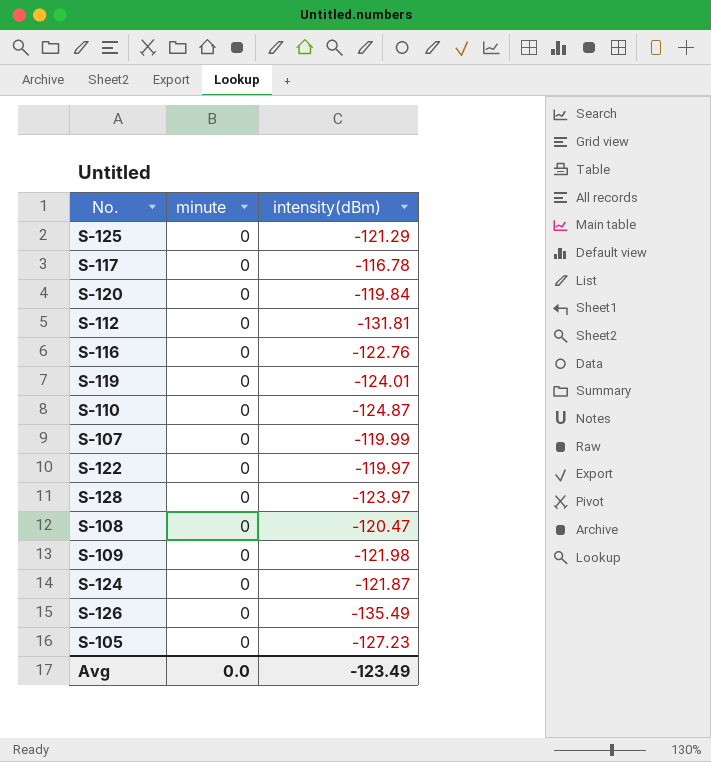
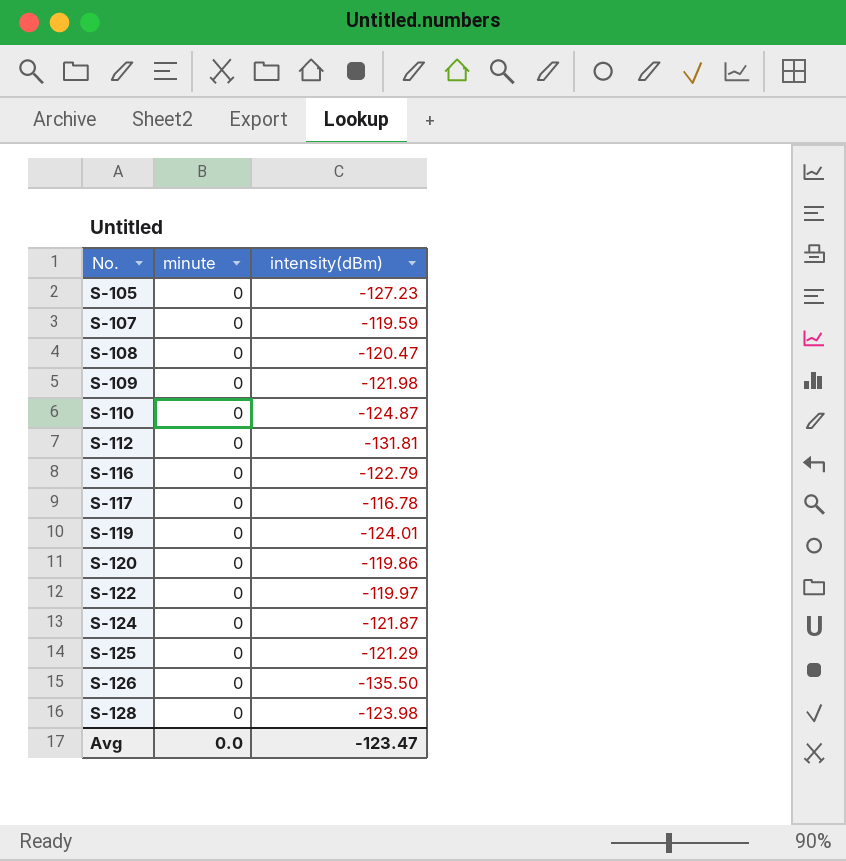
row order: none -> No. ascending
S-107 | intensity(dBm): -119.99 -> -119.59
S-116 | intensity(dBm): -122.76 -> -122.79
S-120 | intensity(dBm): -119.84 -> -119.86
S-126 | intensity(dBm): -135.49 -> -135.50
S-128 | intensity(dBm): -123.97 -> -123.98
Avg | intensity(dBm): -123.49 -> -123.47

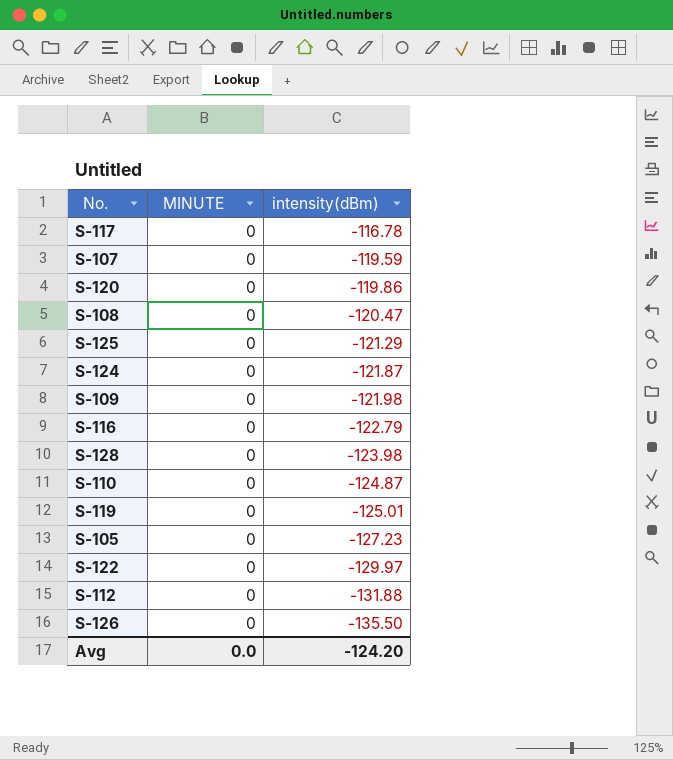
row order: No. ascending -> intensity(dBm) descending
column name: minute -> MINUTE
S-119 | intensity(dBm): -124.01 -> -125.01
S-122 | intensity(dBm): -119.97 -> -129.97
S-112 | intensity(dBm): -131.81 -> -131.88
Avg | intensity(dBm): -123.47 -> -124.20

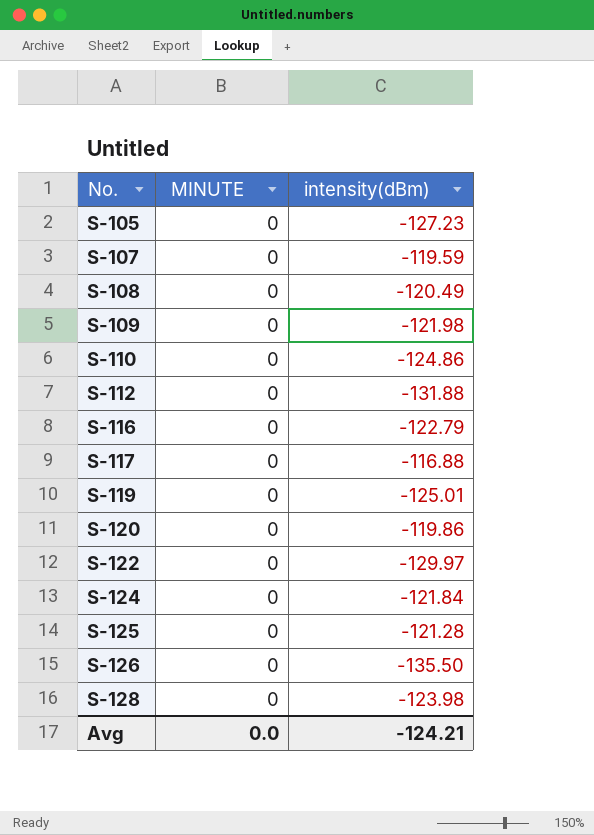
row order: intensity(dBm) descending -> No. ascending
S-108 | intensity(dBm): -120.47 -> -120.49
S-110 | intensity(dBm): -124.87 -> -124.86
S-117 | intensity(dBm): -116.78 -> -116.88
S-124 | intensity(dBm): -121.87 -> -121.84
S-125 | intensity(dBm): -121.29 -> -121.28
Avg | intensity(dBm): -124.20 -> -124.21

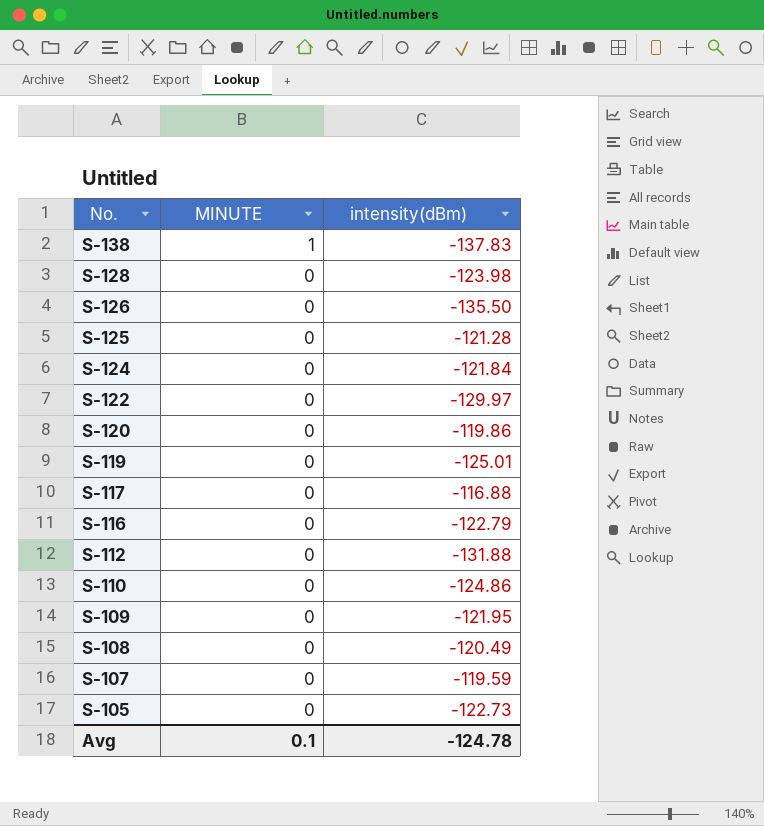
row order: No. ascending -> No. descending
row S-138: none -> 1 | -137.83
S-109 | intensity(dBm): -121.98 -> -121.95
S-105 | intensity(dBm): -127.23 -> -122.73
Avg | MINUTE: 0.0 -> 0.1
Avg | intensity(dBm): -124.21 -> -124.78

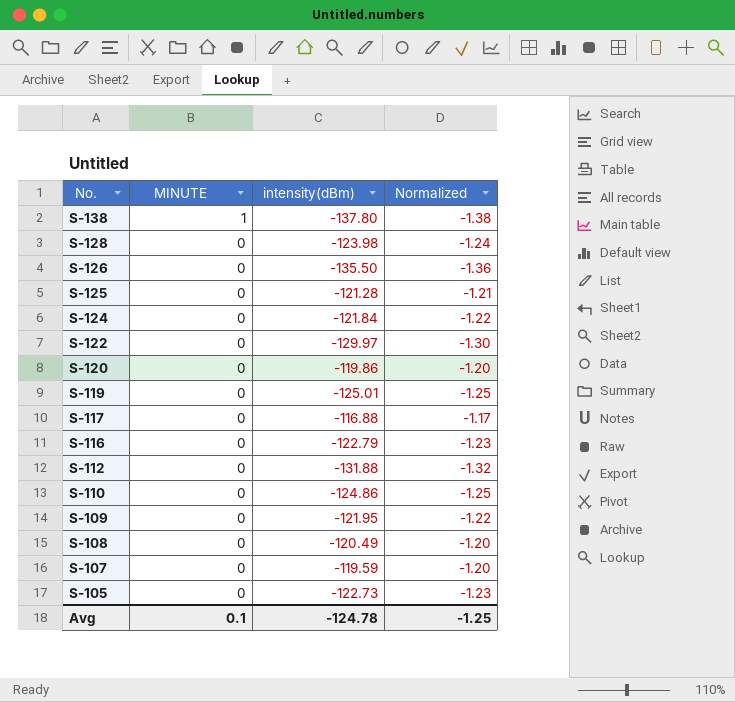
column Normalized | formula: none -> [intensity(dBm)] * 0.01
S-138 | intensity(dBm): -137.83 -> -137.80

